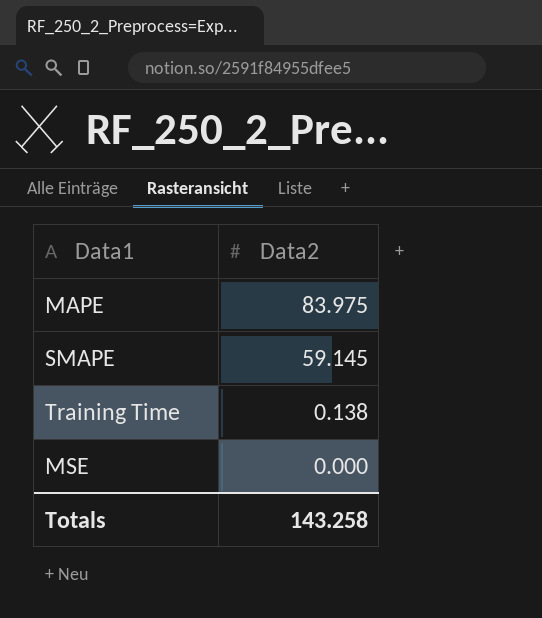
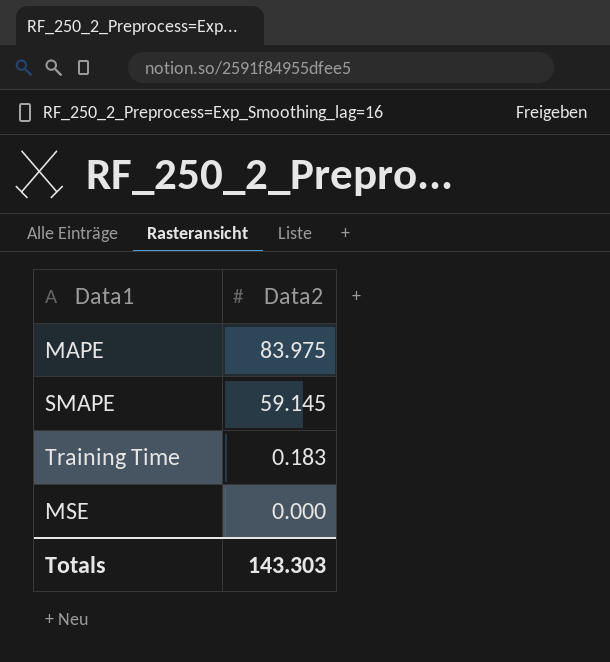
Training Time | Data2: 0.138 -> 0.183
Totals | Data2: 143.258 -> 143.303

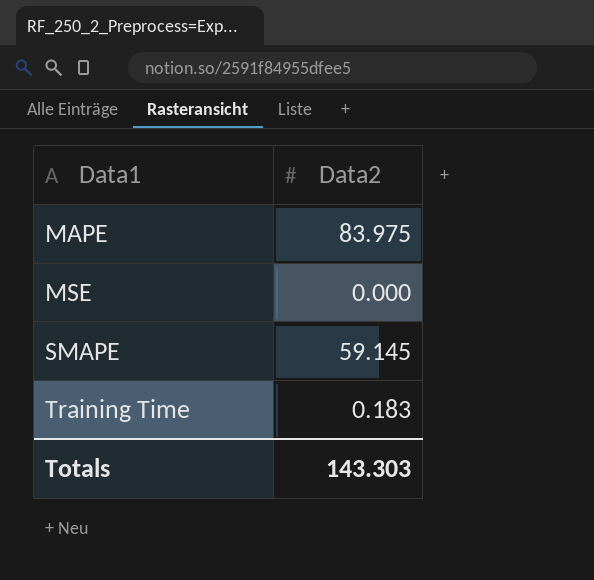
row order: Data2 descending -> Data1 ascending

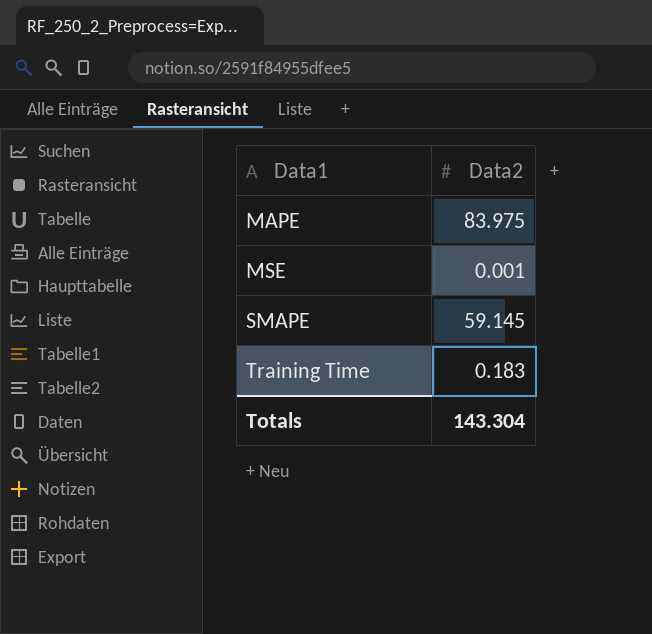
MSE | Data2: 0.000 -> 0.001
Totals | Data2: 143.303 -> 143.304

